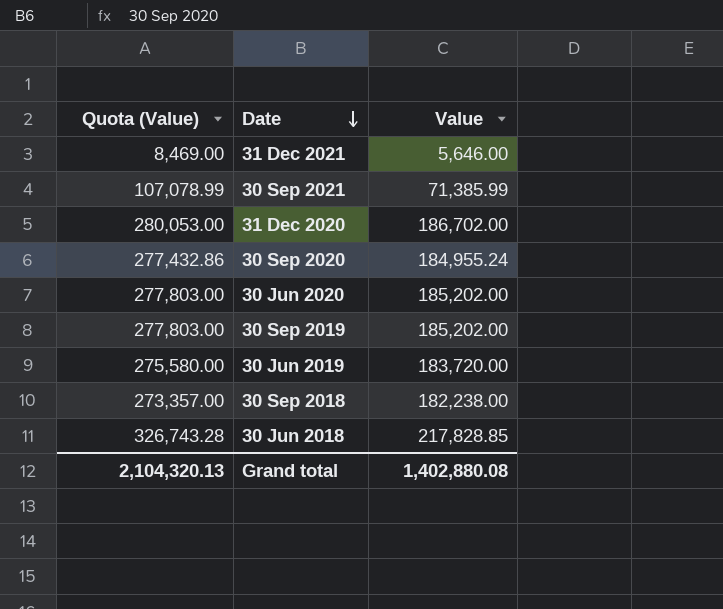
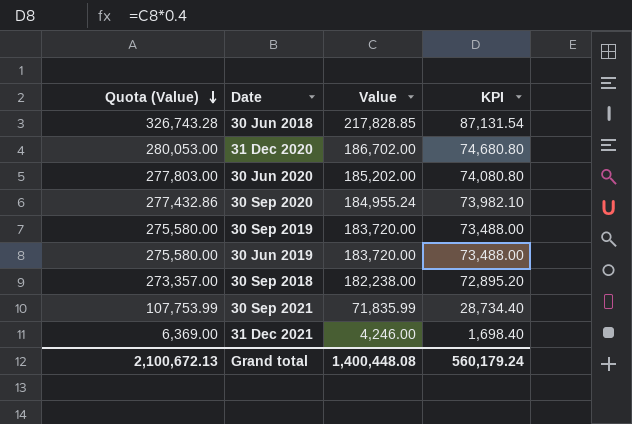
row order: Date descending -> Quota (Value) descending
column KPI | formula: none -> [Value] * 0.4
30 Sep 2019 | Quota (Value): 277,803.00 -> 275,580.00
30 Sep 2019 | Value: 185,202.00 -> 183,720.00
30 Sep 2021 | Quota (Value): 107,078.99 -> 107,753.99
30 Sep 2021 | Value: 71,385.99 -> 71,835.99
31 Dec 2021 | Quota (Value): 8,469.00 -> 6,369.00
31 Dec 2021 | Value: 5,646.00 -> 4,246.00
Grand total | Quota (Value): 2,104,320.13 -> 2,100,672.13
Grand total | Value: 1,402,880.08 -> 1,400,448.08

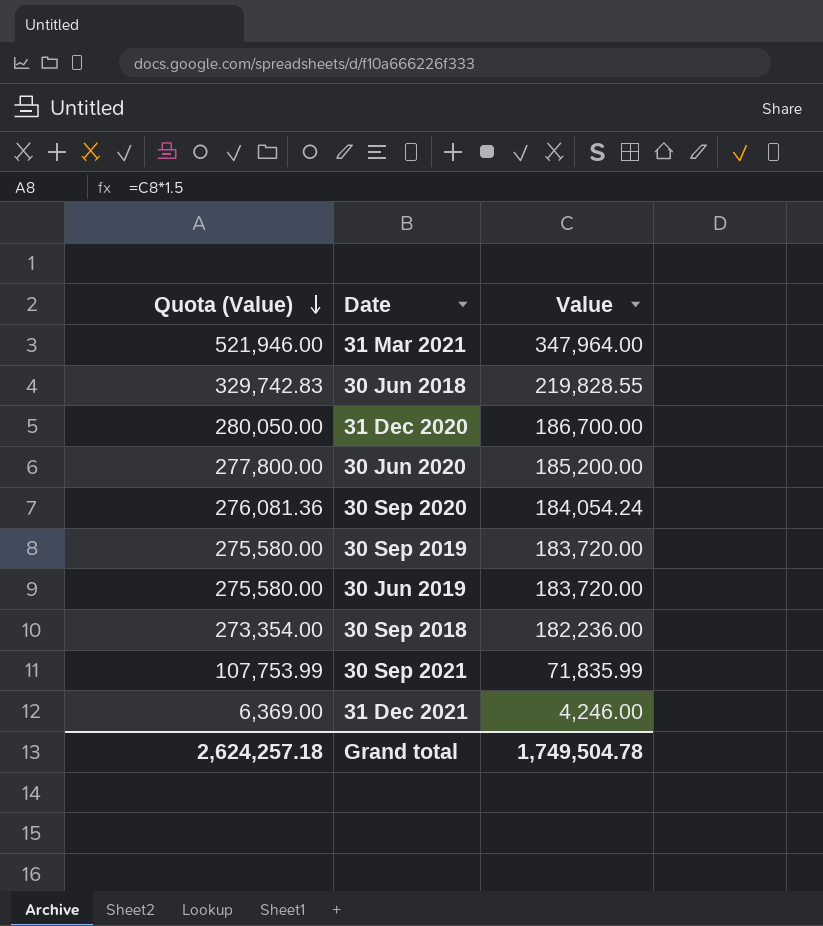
column KPI | formula: [Value] * 0.4 -> none
row 31 Mar 2021: none -> 521,946.00 | 347,964.00
30 Jun 2018 | Quota (Value): 326,743.28 -> 329,742.83
30 Jun 2018 | Value: 217,828.85 -> 219,828.55
31 Dec 2020 | Quota (Value): 280,053.00 -> 280,050.00
31 Dec 2020 | Value: 186,702.00 -> 186,700.00
30 Jun 2020 | Quota (Value): 277,803.00 -> 277,800.00
30 Jun 2020 | Value: 185,202.00 -> 185,200.00
30 Sep 2020 | Quota (Value): 277,432.86 -> 276,081.36
30 Sep 2020 | Value: 184,955.24 -> 184,054.24
30 Sep 2018 | Quota (Value): 273,357.00 -> 273,354.00
30 Sep 2018 | Value: 182,238.00 -> 182,236.00
Grand total | Quota (Value): 2,100,672.13 -> 2,624,257.18
Grand total | Value: 1,400,448.08 -> 1,749,504.78

